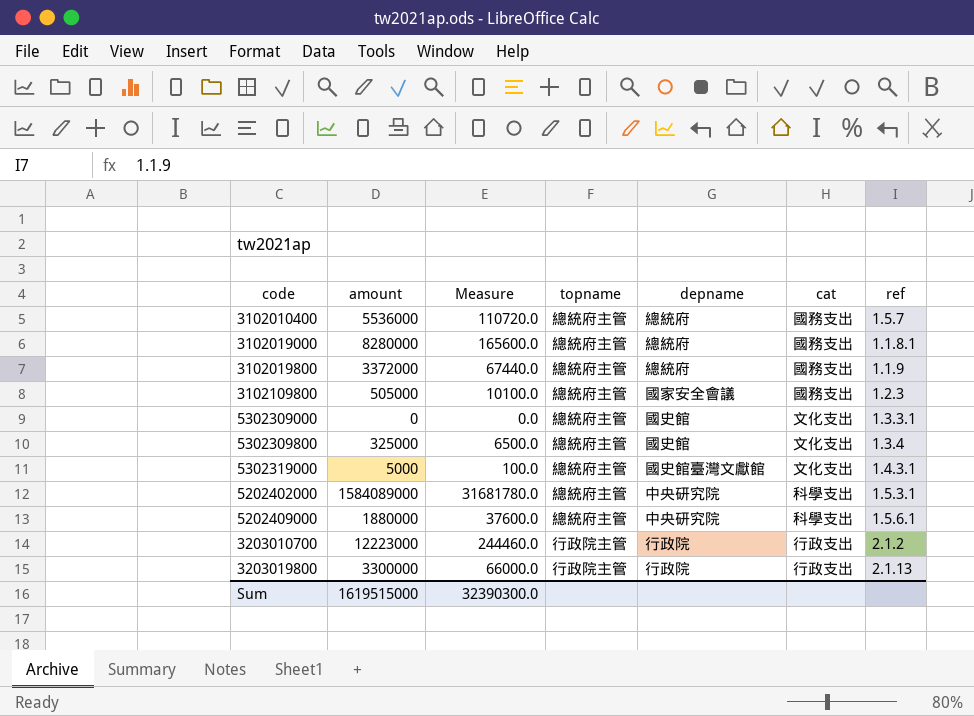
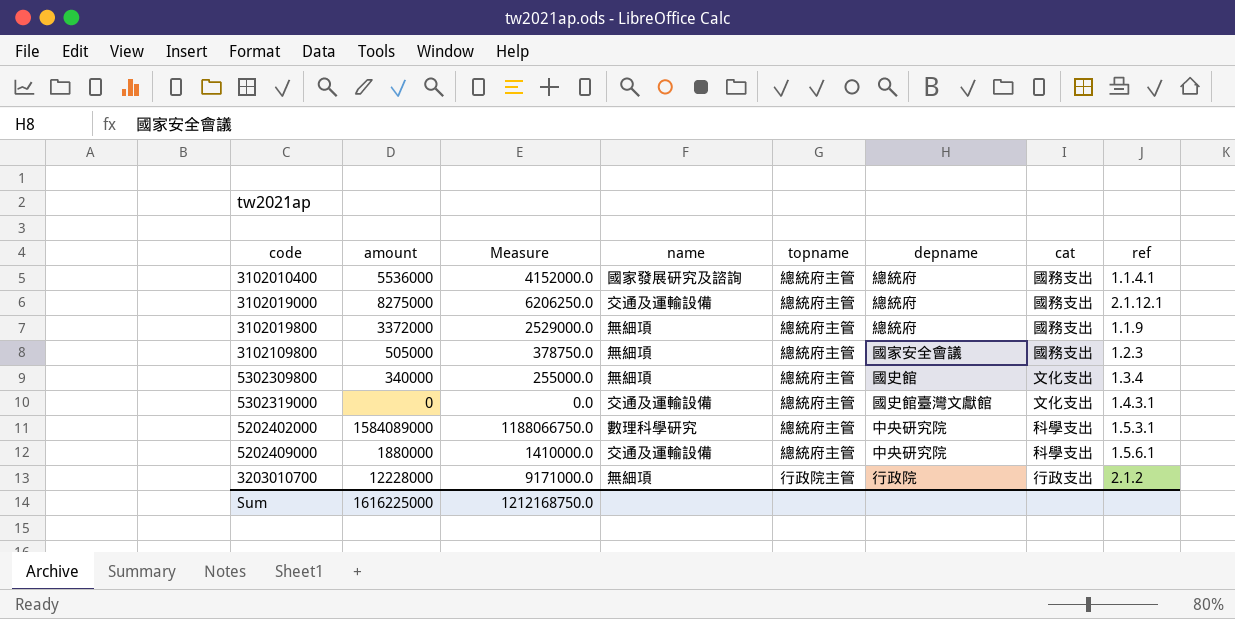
column Measure | formula: [amount] * 0.02 -> [amount] * 0.75
column name | position: none -> 4
row 5302309000: 0 | 0.0 | 總統府主管 | 國史館 | 文化支出 | 1.3.3.1 -> none
row 3203019800: 3300000 | 66000.0 | 行政院主管 | 行政院 | 行政支出 | 2.1.13 -> none
3102010400 | ref: 1.5.7 -> 1.1.4.1
3102019000 | amount: 8280000 -> 8275000
3102019000 | ref: 1.1.8.1 -> 2.1.12.1
5302309800 | amount: 325000 -> 340000
5302319000 | amount: 5000 -> 0
3203010700 | amount: 12223000 -> 12228000
Sum | amount: 1619515000 -> 1616225000
Sum | Measure: 32390300.0 -> 1212168750.0

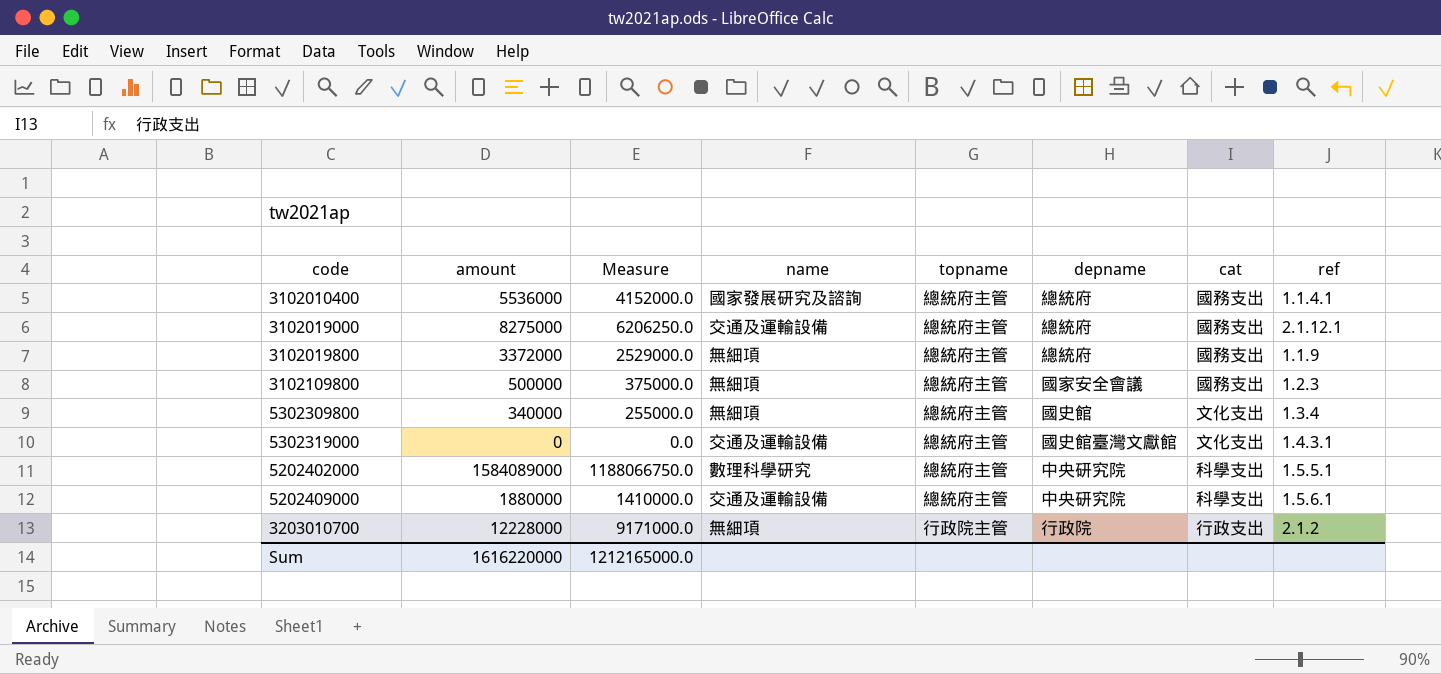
3102109800 | amount: 505000 -> 500000
3102109800 | Measure: 378750.0 -> 375000.0
5202402000 | ref: 1.5.3.1 -> 1.5.5.1
Sum | amount: 1616225000 -> 1616220000
Sum | Measure: 1212168750.0 -> 1212165000.0

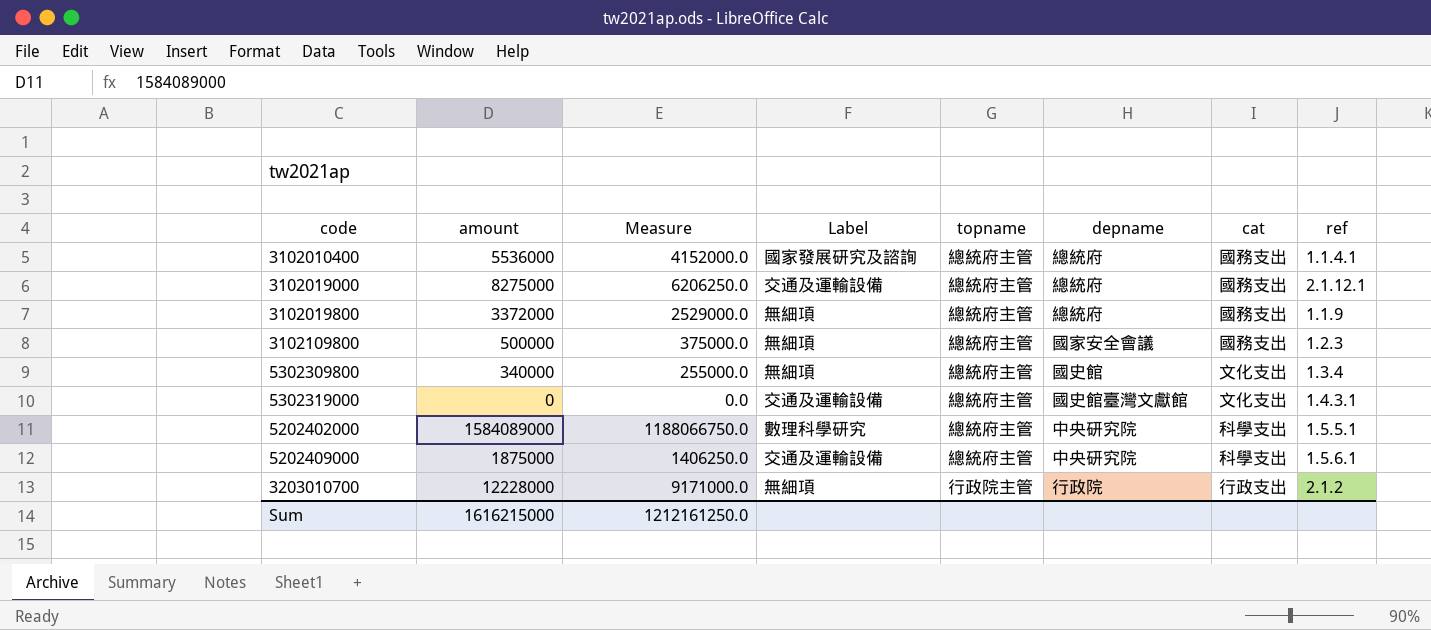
column name: name -> Label
5202409000 | amount: 1880000 -> 1875000
5202409000 | Measure: 1410000.0 -> 1406250.0
Sum | amount: 1616220000 -> 1616215000
Sum | Measure: 1212165000.0 -> 1212161250.0

